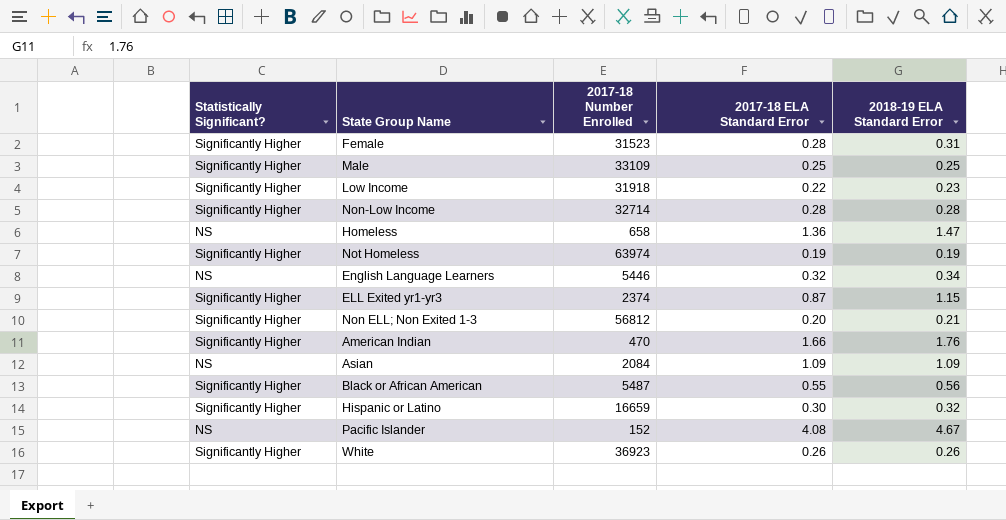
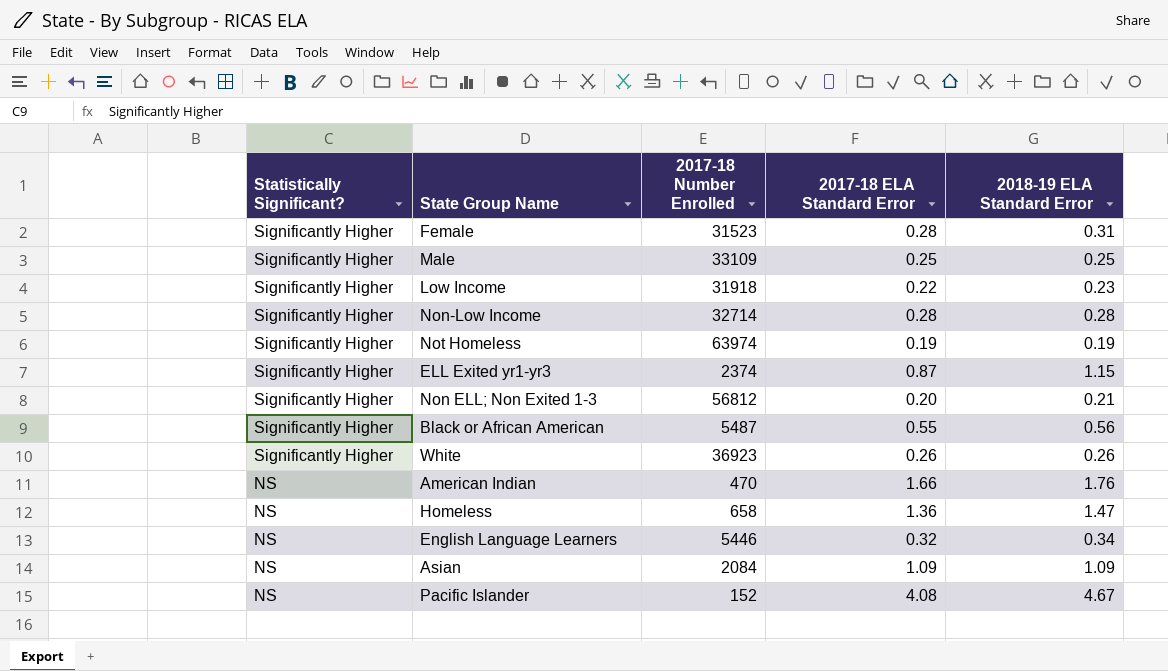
row order: none -> Statistically Significant? descending
row Hispanic or Latino: Significantly Higher | 16659 | 0.30 | 0.32 -> none
American Indian | Statistically Significant?: Significantly Higher -> NS

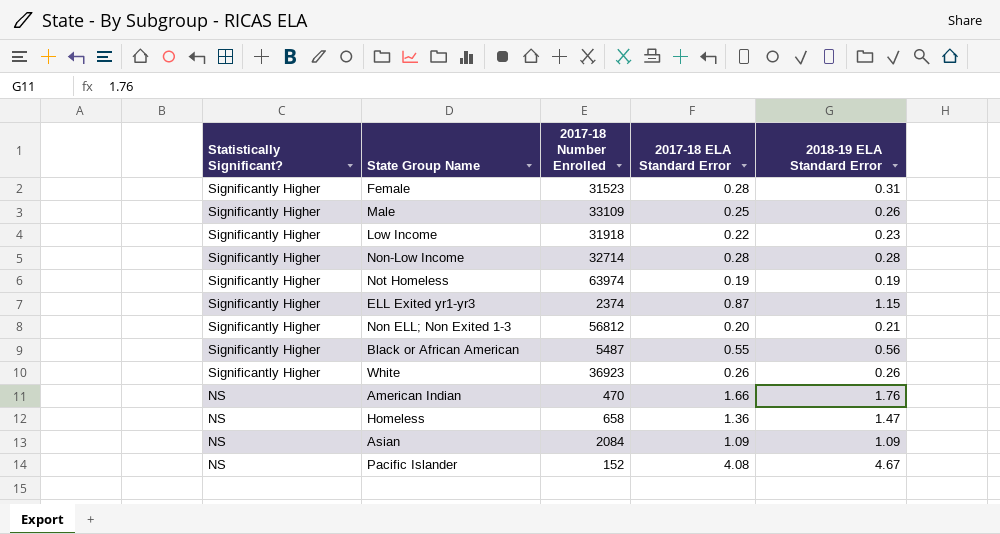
row English Language Learners: NS | 5446 | 0.32 | 0.34 -> none
Male | 2018-19 ELA Standard Error: 0.25 -> 0.26

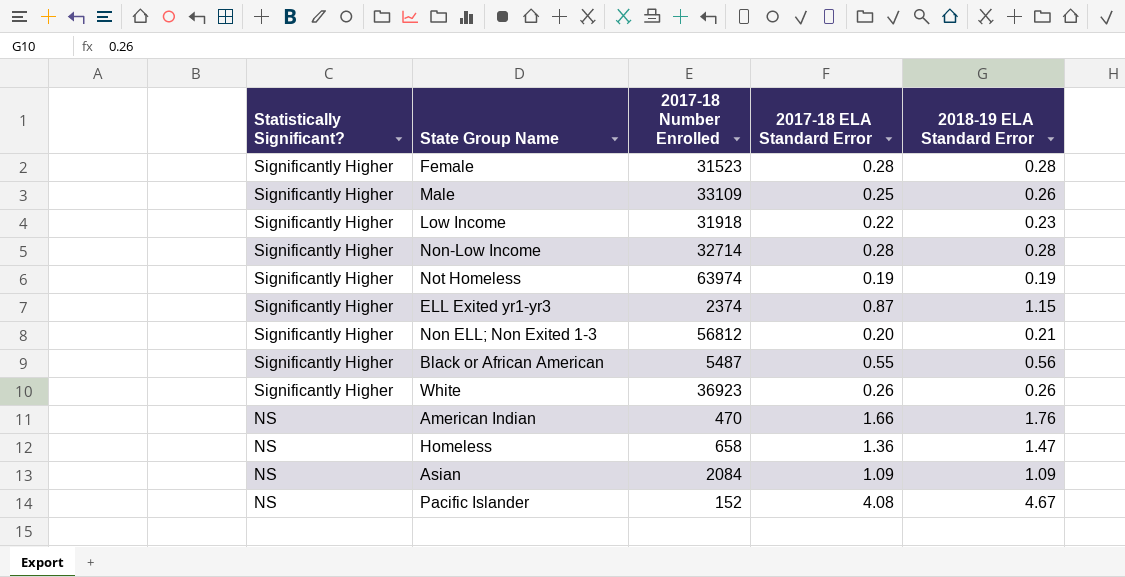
Female | 2018-19 ELA Standard Error: 0.31 -> 0.28

